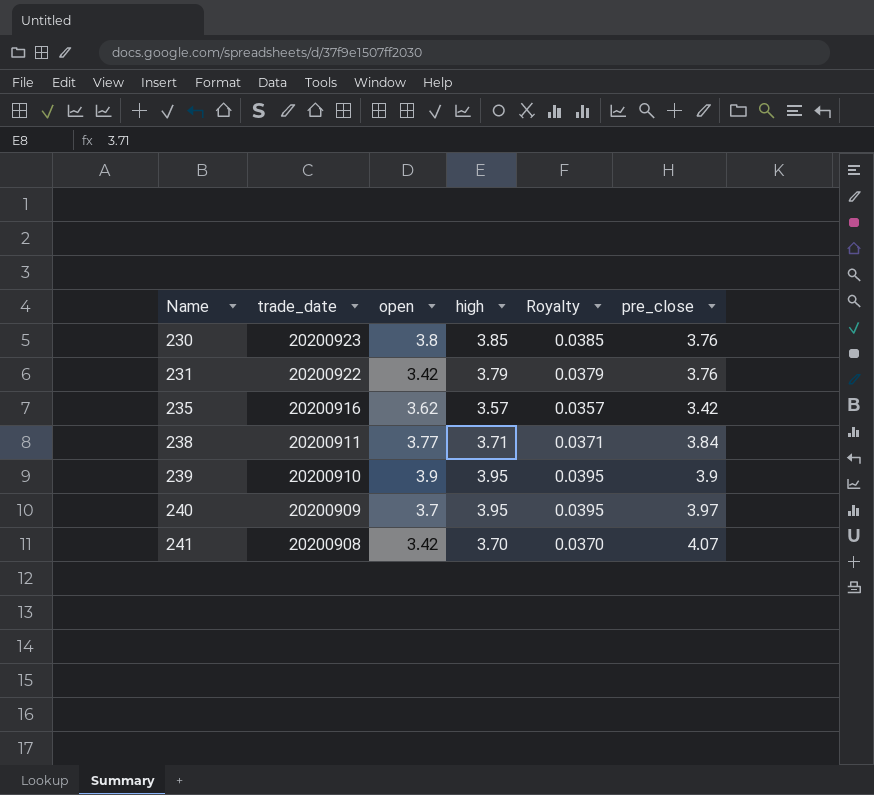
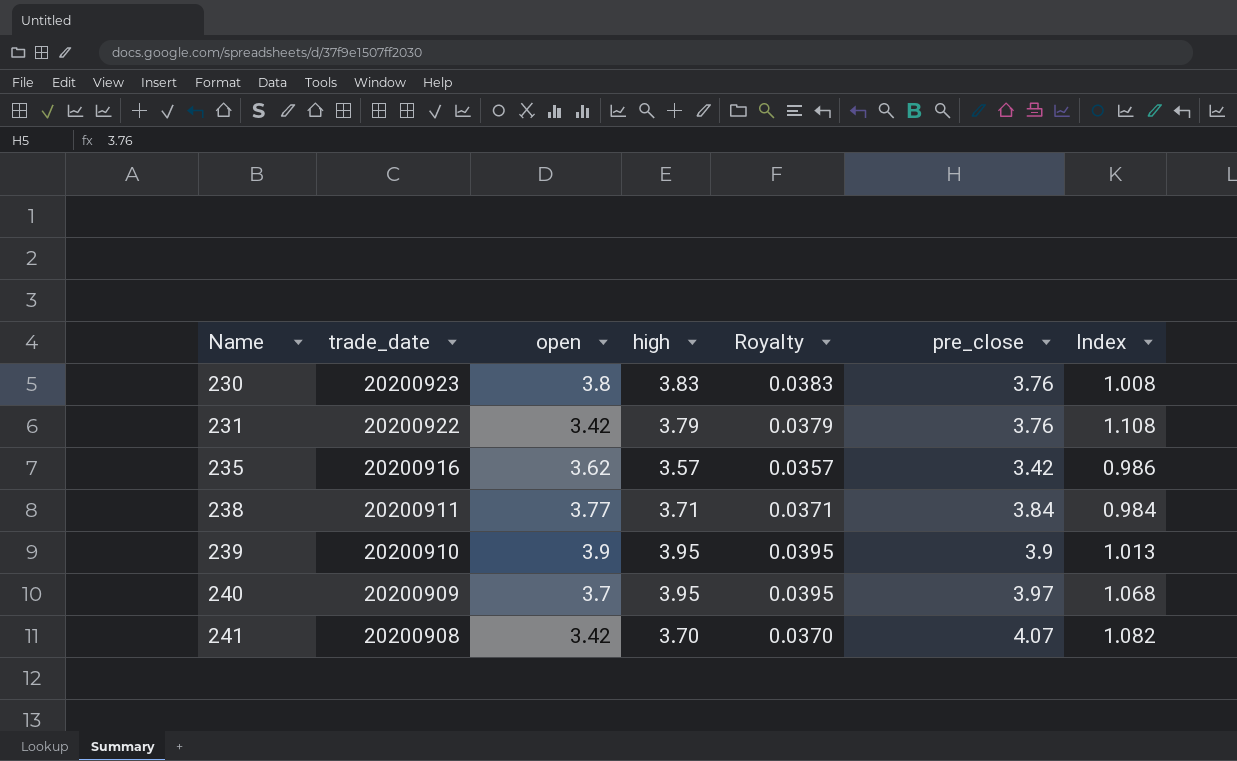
column Index | formula: none -> [high] / [open]
230 | high: 3.85 -> 3.83
230 | Royalty: 0.0385 -> 0.0383

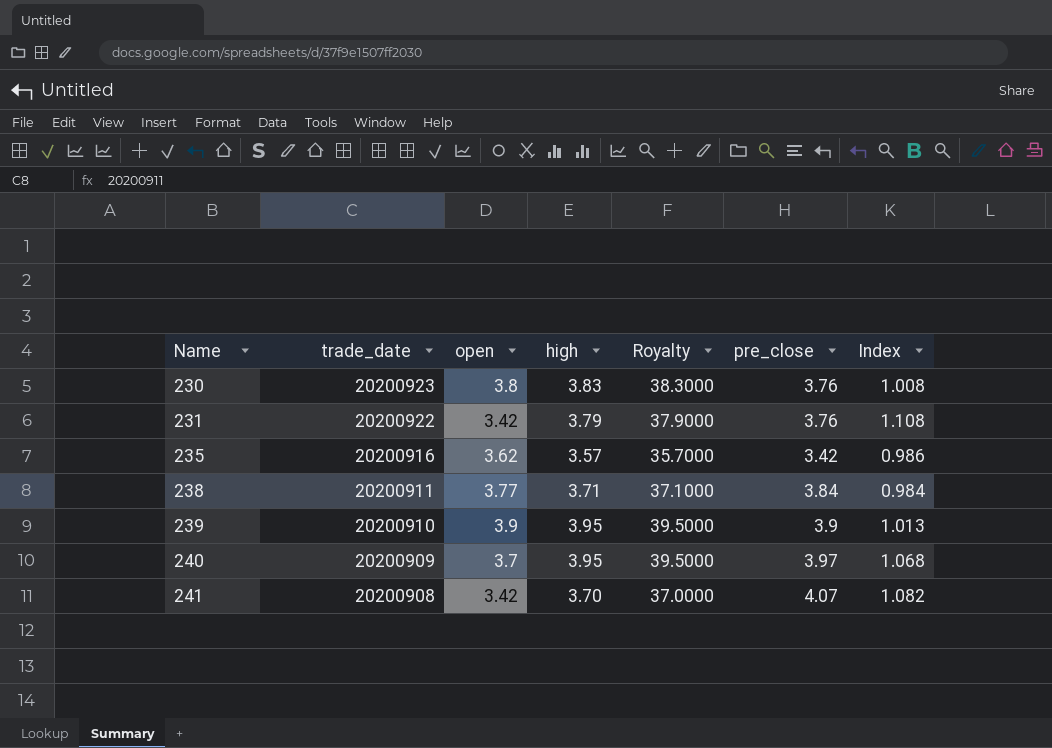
column Royalty | formula: [high] * 0.01 -> [high] * 10

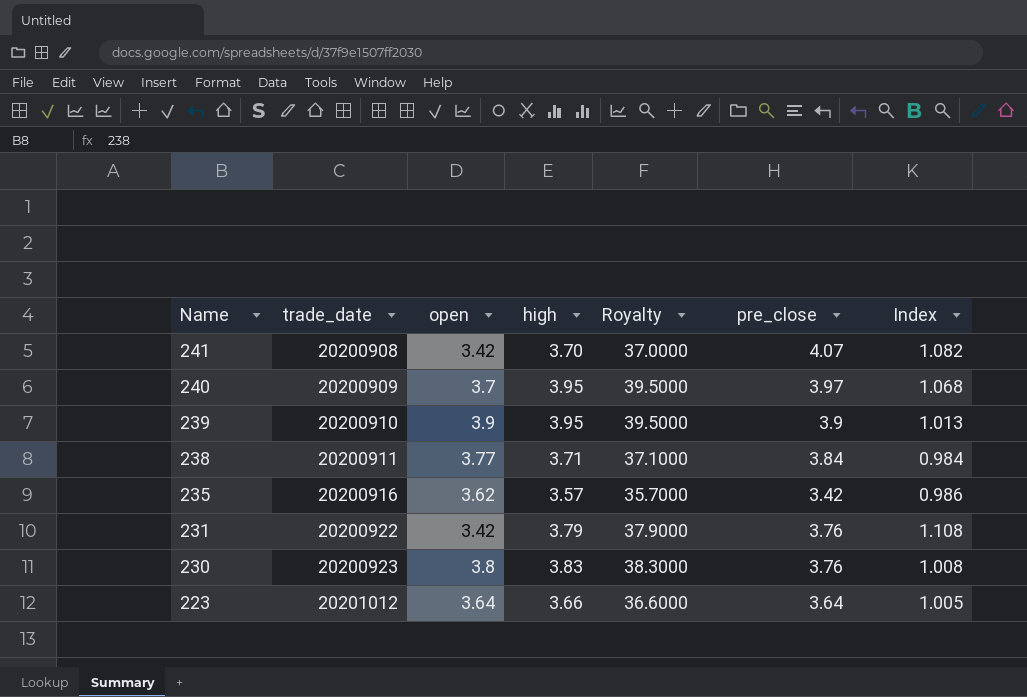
row order: Name ascending -> Name descending
row 223: none -> 20201012 | 3.64 | 3.66 | 36.6000 | 3.64 | 1.005

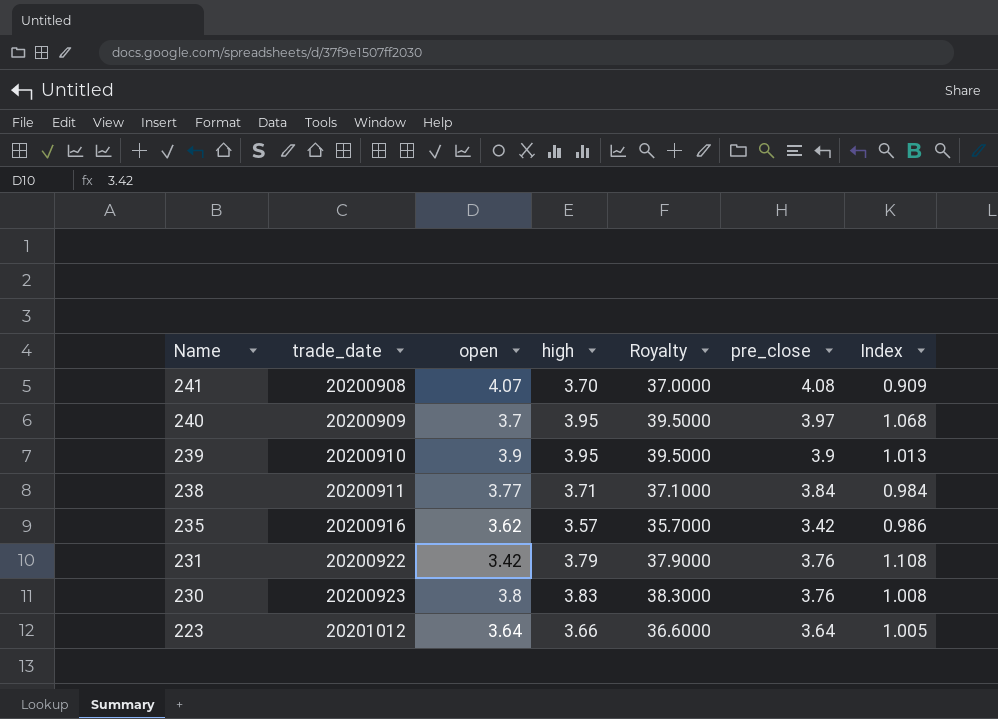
241 | open: 3.42 -> 4.07
241 | pre_close: 4.07 -> 4.08
241 | Index: 1.082 -> 0.909

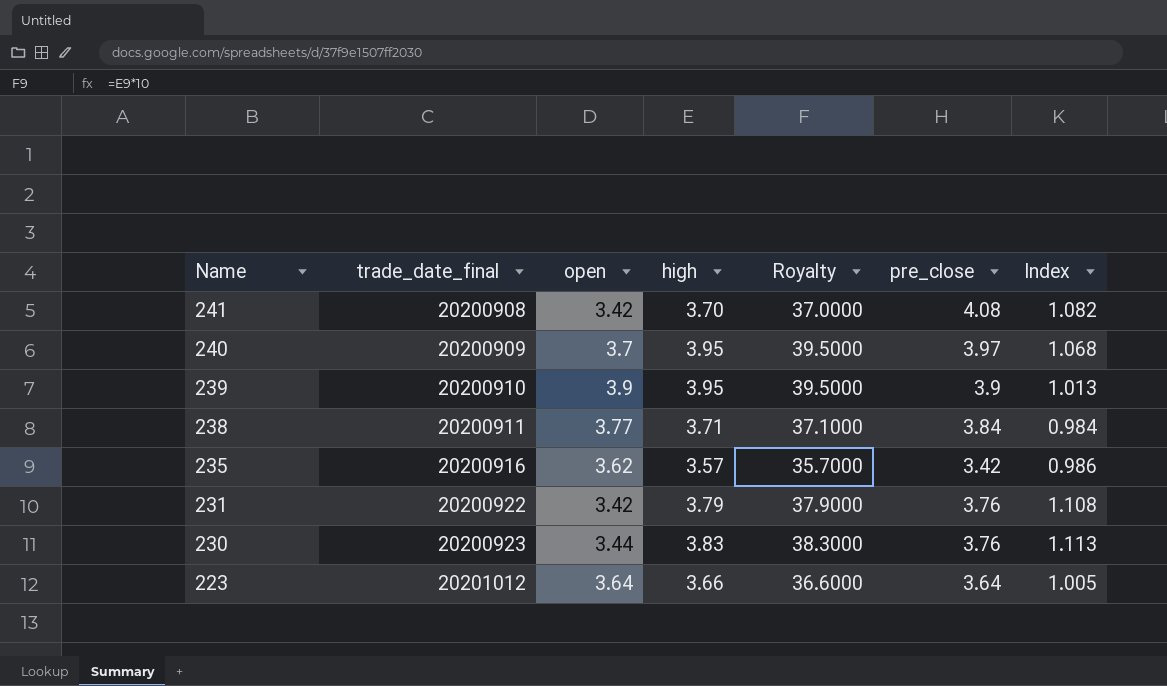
column name: trade_date -> trade_date_final
241 | open: 4.07 -> 3.42
241 | Index: 0.909 -> 1.082
230 | open: 3.8 -> 3.44
230 | Index: 1.008 -> 1.113

